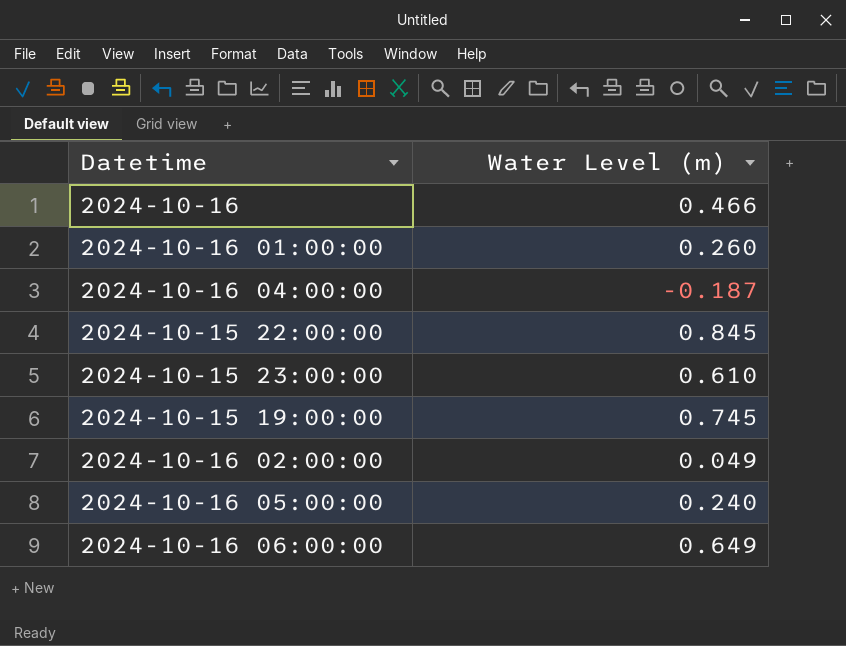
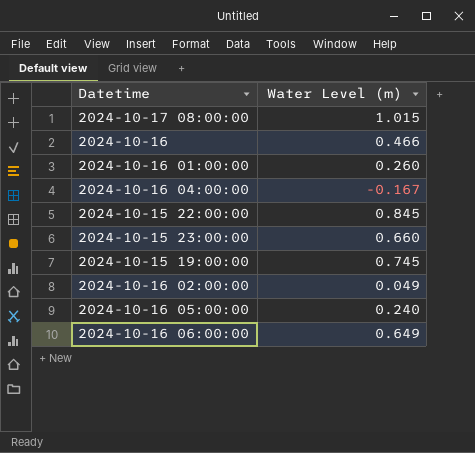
row 2024-10-17 08:00:00: none -> 1.015
2024-10-16 04:00:00 | Water Level (m): -0.187 -> -0.167
2024-10-15 23:00:00 | Water Level (m): 0.610 -> 0.660

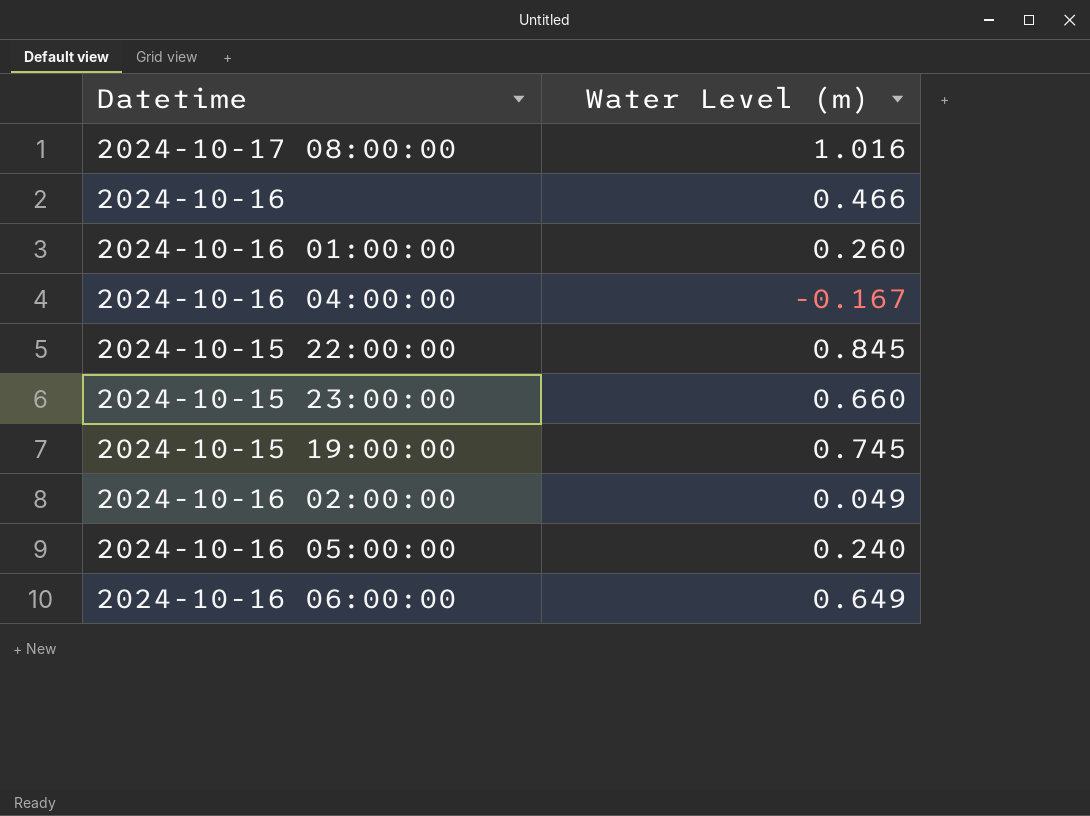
2024-10-17 08:00:00 | Water Level (m): 1.015 -> 1.016

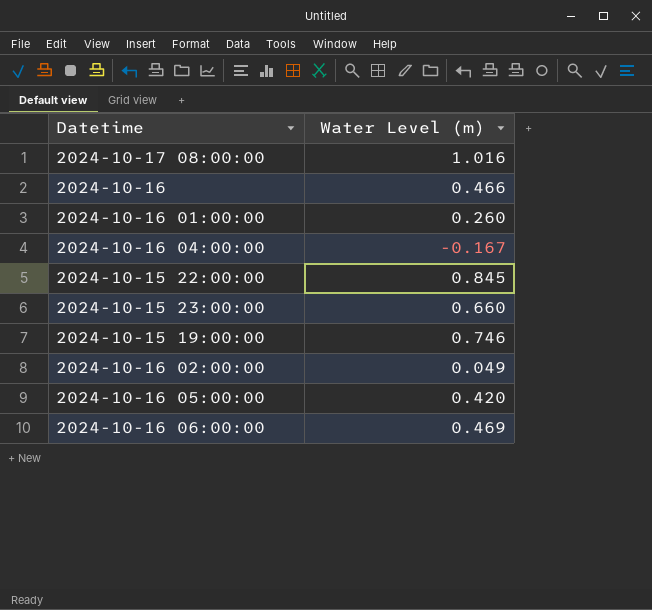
2024-10-15 19:00:00 | Water Level (m): 0.745 -> 0.746
2024-10-16 05:00:00 | Water Level (m): 0.240 -> 0.420
2024-10-16 06:00:00 | Water Level (m): 0.649 -> 0.469

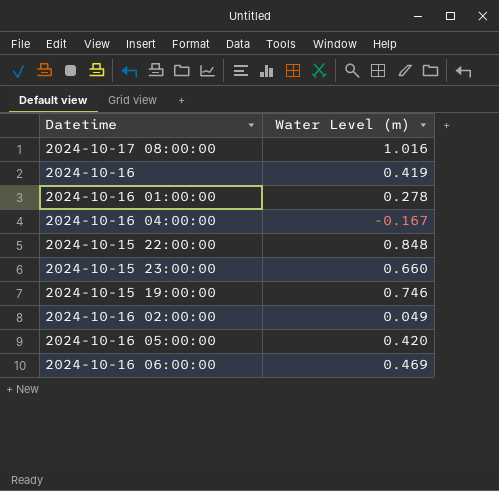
2024-10-16 | Water Level (m): 0.466 -> 0.419
2024-10-16 01:00:00 | Water Level (m): 0.260 -> 0.278
2024-10-15 22:00:00 | Water Level (m): 0.845 -> 0.848

